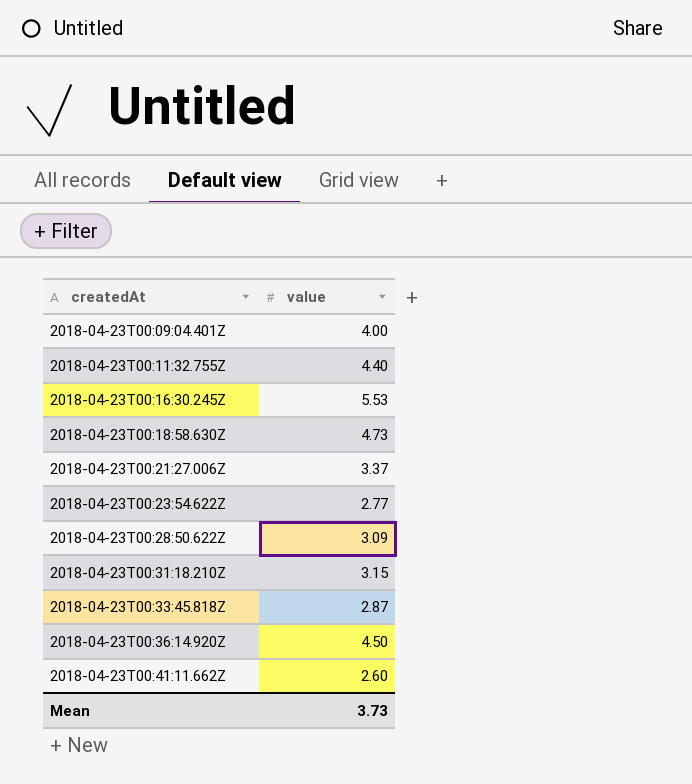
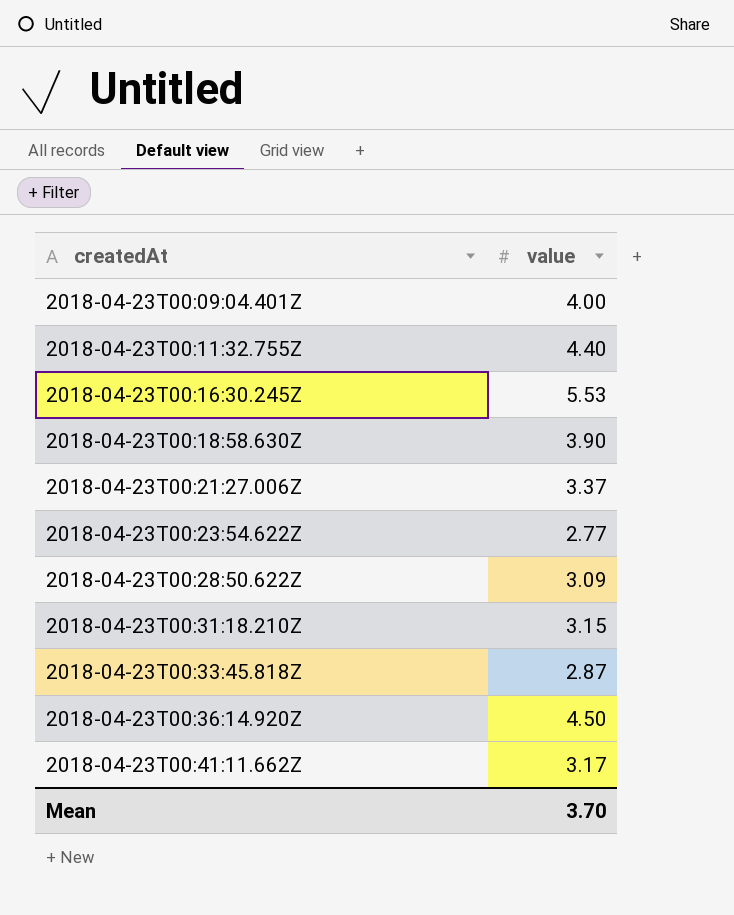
2018-04-23T00:18:58.630Z | value: 4.73 -> 3.90
2018-04-23T00:41:11.662Z | value: 2.60 -> 3.17
Mean | value: 3.73 -> 3.70

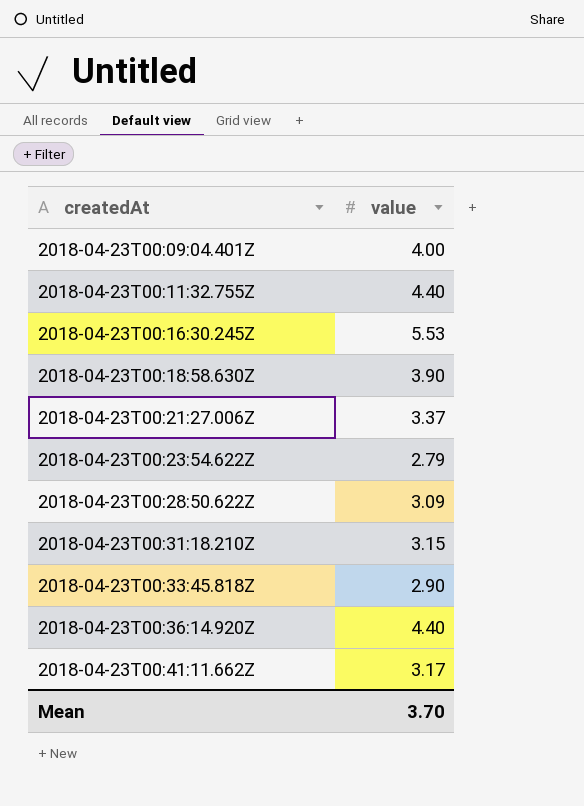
2018-04-23T00:23:54.622Z | value: 2.77 -> 2.79
2018-04-23T00:33:45.818Z | value: 2.87 -> 2.90
2018-04-23T00:36:14.920Z | value: 4.50 -> 4.40

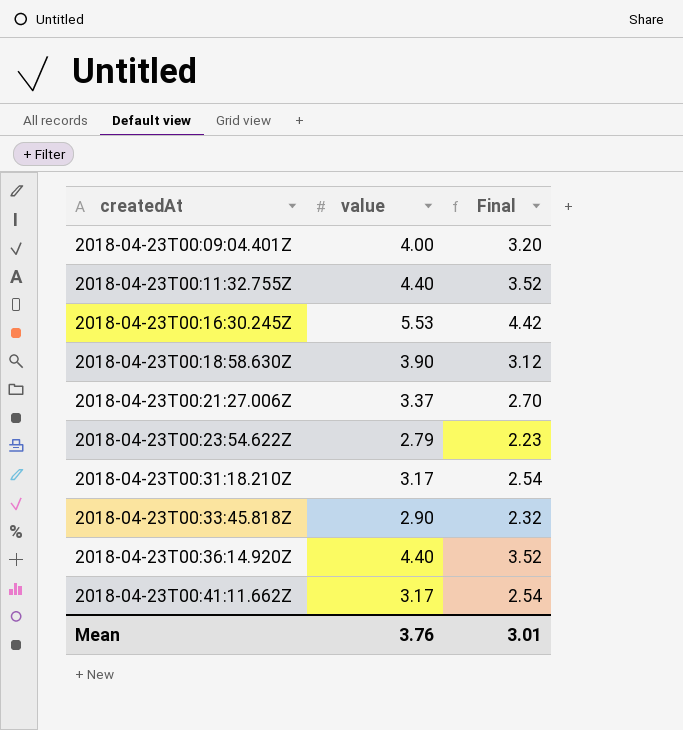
column Final | formula: none -> [value] * 0.8
row 2018-04-23T00:28:50.622Z: 3.09 -> none
2018-04-23T00:31:18.210Z | value: 3.15 -> 3.17
Mean | value: 3.70 -> 3.76

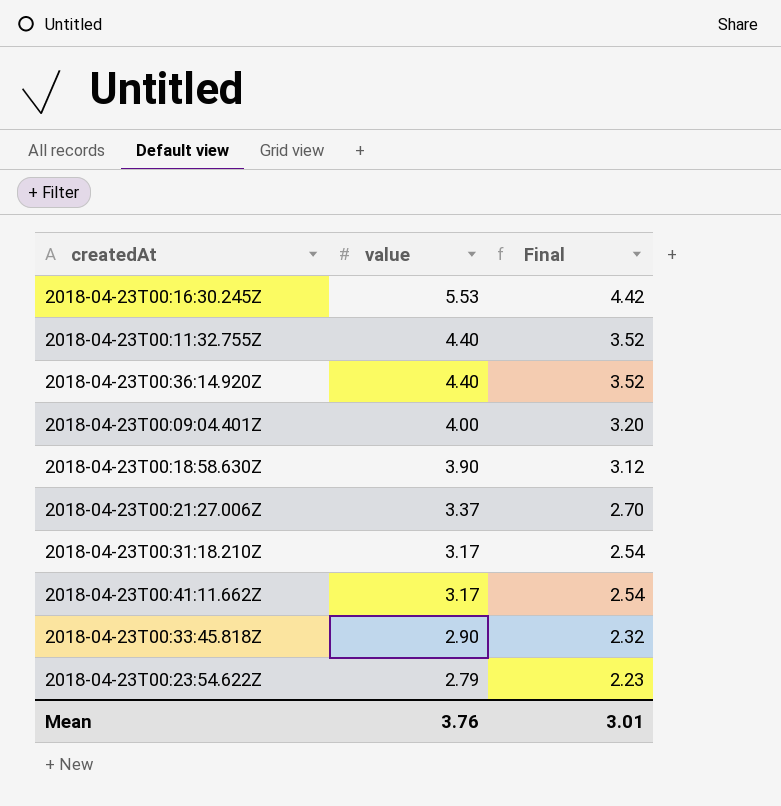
row order: createdAt ascending -> value descending

